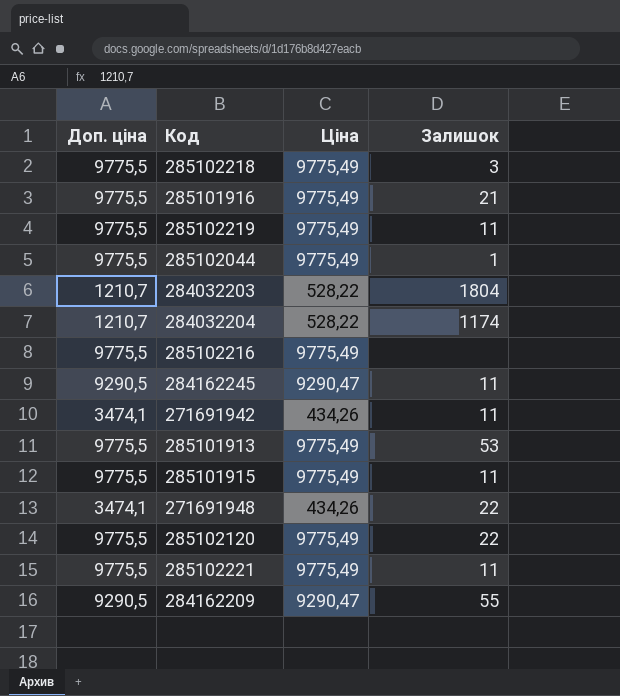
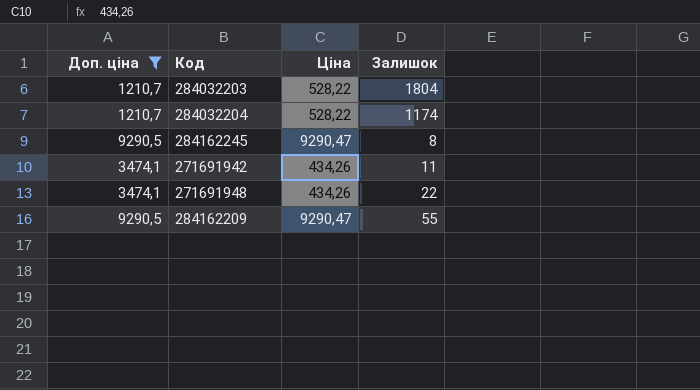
filter: none -> Доп. ціна != 9775,5
284162245 | Залишок: 11 -> 8

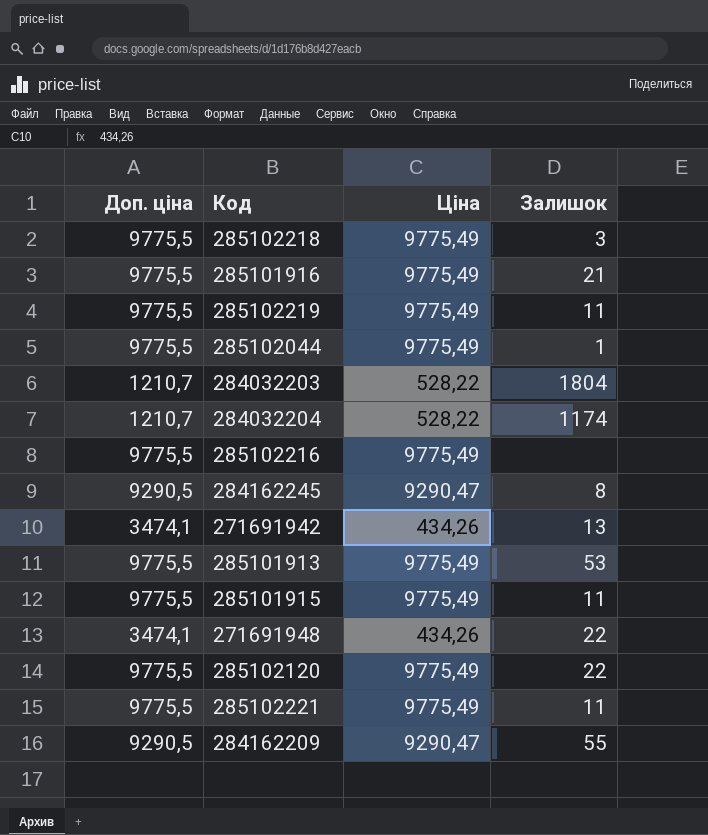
filter: Доп. ціна != 9775,5 -> none
271691942 | Залишок: 11 -> 13

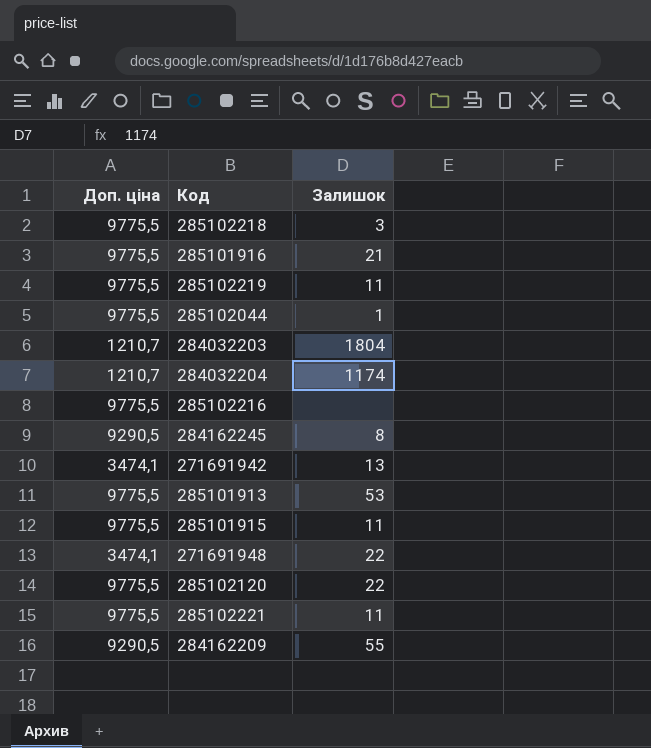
column Ціна | position: 3 -> none

